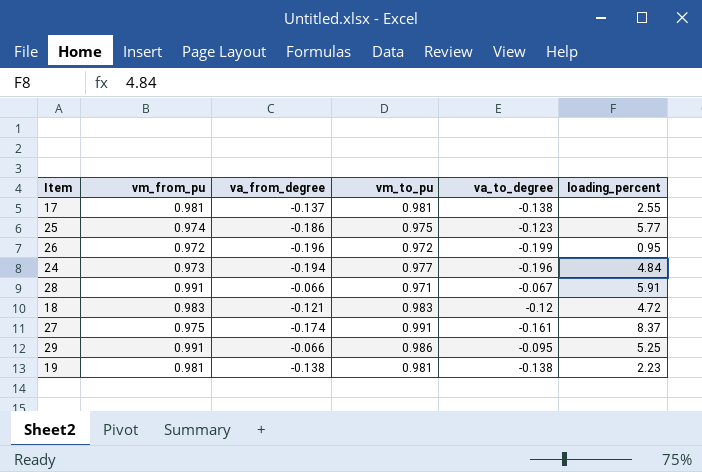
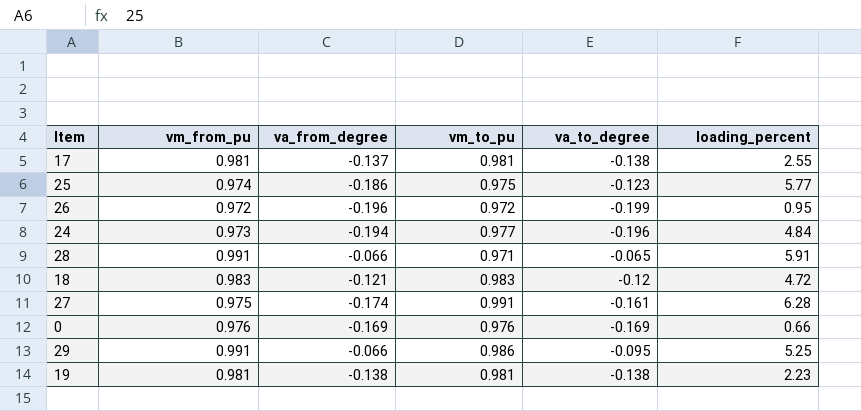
28 | va_to_degree: -0.067 -> -0.065
27 | loading_percent: 8.37 -> 6.28
row 0: none -> 0.976 | -0.169 | 0.976 | -0.169 | 0.66

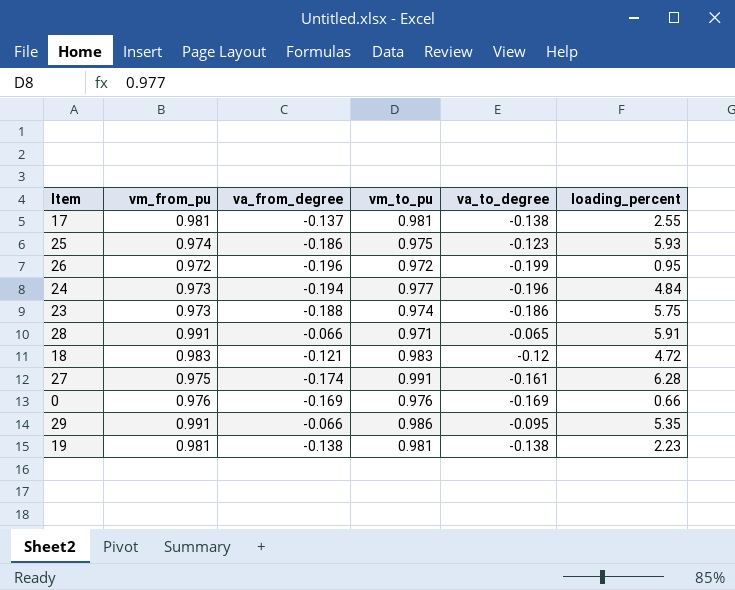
25 | loading_percent: 5.77 -> 5.93
row 23: none -> 0.973 | -0.188 | 0.974 | -0.186 | 5.75
29 | loading_percent: 5.25 -> 5.35

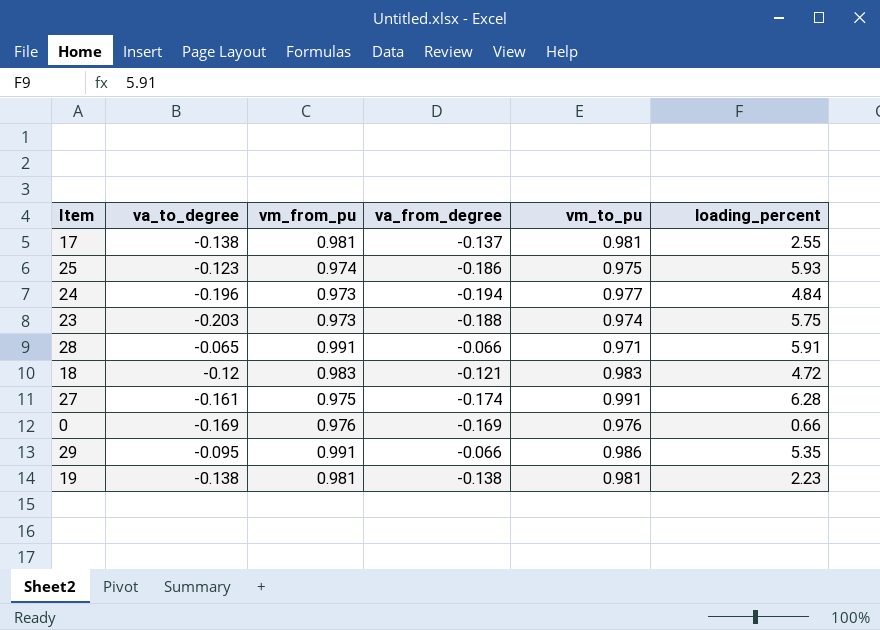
column va_to_degree | position: 5 -> 2
row 26: 0.972 | -0.196 | 0.972 | -0.199 | 0.95 -> none
23 | va_to_degree: -0.186 -> -0.203

